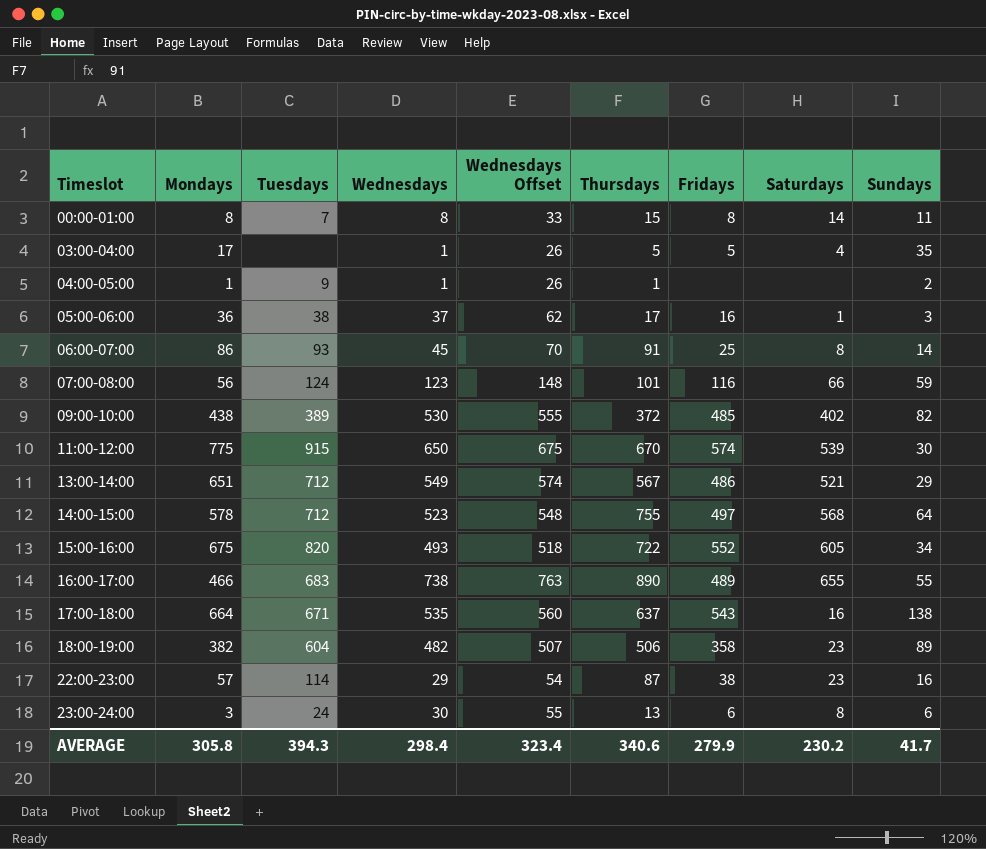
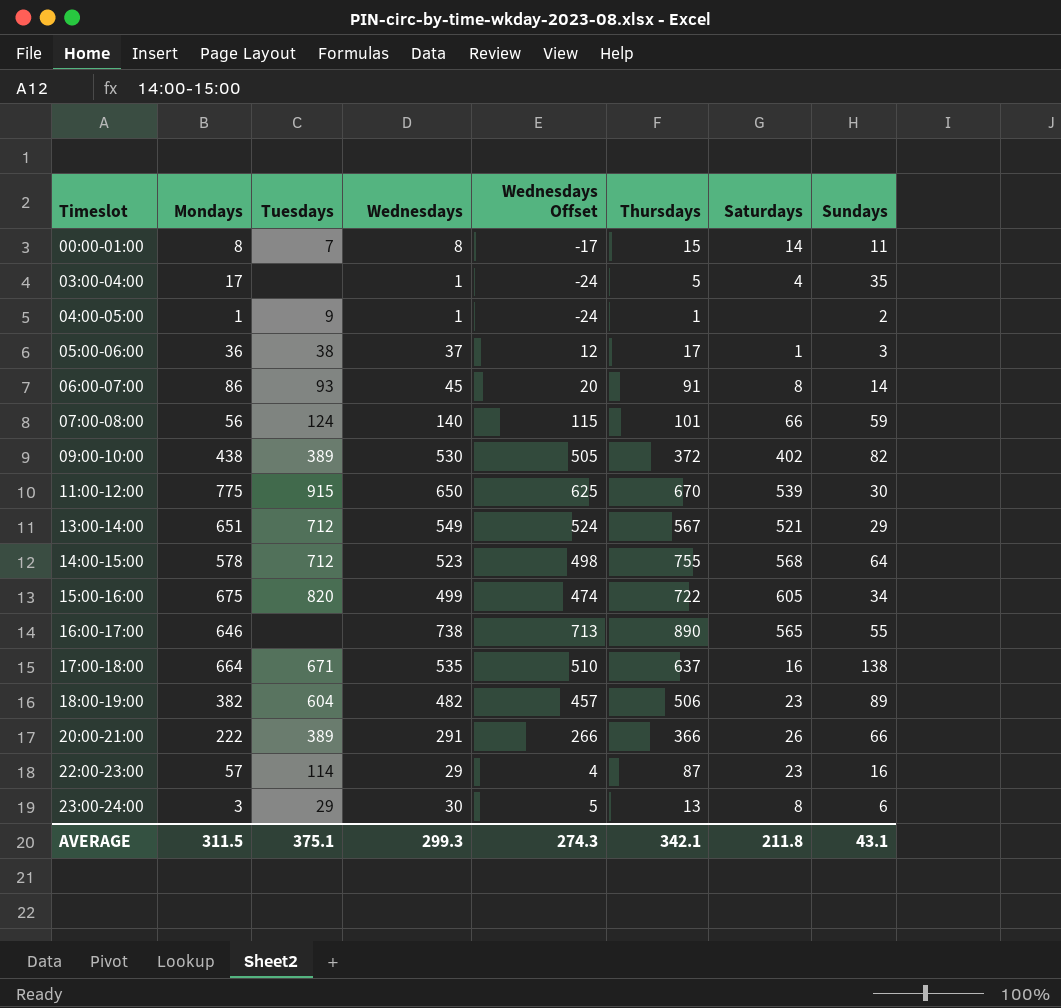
column Fridays | position: 7 -> none
column Wednesdays Offset | formula: [Wednesdays] + 25 -> [Wednesdays] - 25
07:00-08:00 | Wednesdays: 123 -> 140
15:00-16:00 | Wednesdays: 493 -> 499
16:00-17:00 | Mondays: 466 -> 646
16:00-17:00 | Tuesdays: 683 -> none
16:00-17:00 | Saturdays: 655 -> 565
row 20:00-21:00: none -> 222 | 389 | 291 | 266 | 366 | 26 | 66
23:00-24:00 | Tuesdays: 24 -> 29
AVERAGE | Mondays: 305.8 -> 311.5
AVERAGE | Tuesdays: 394.3 -> 375.1
AVERAGE | Wednesdays: 298.4 -> 299.3
AVERAGE | Wednesdays Offset: 323.4 -> 274.3
AVERAGE | Thursdays: 340.6 -> 342.1
AVERAGE | Saturdays: 230.2 -> 211.8
AVERAGE | Sundays: 41.7 -> 43.1

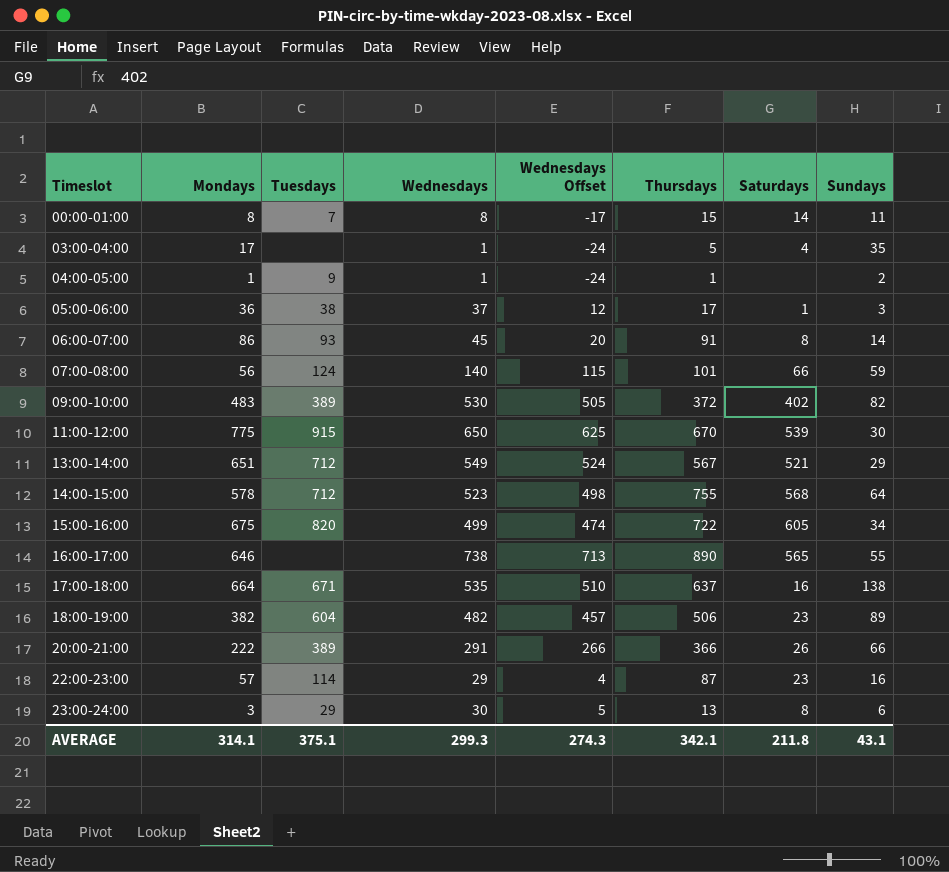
09:00-10:00 | Mondays: 438 -> 483
AVERAGE | Mondays: 311.5 -> 314.1

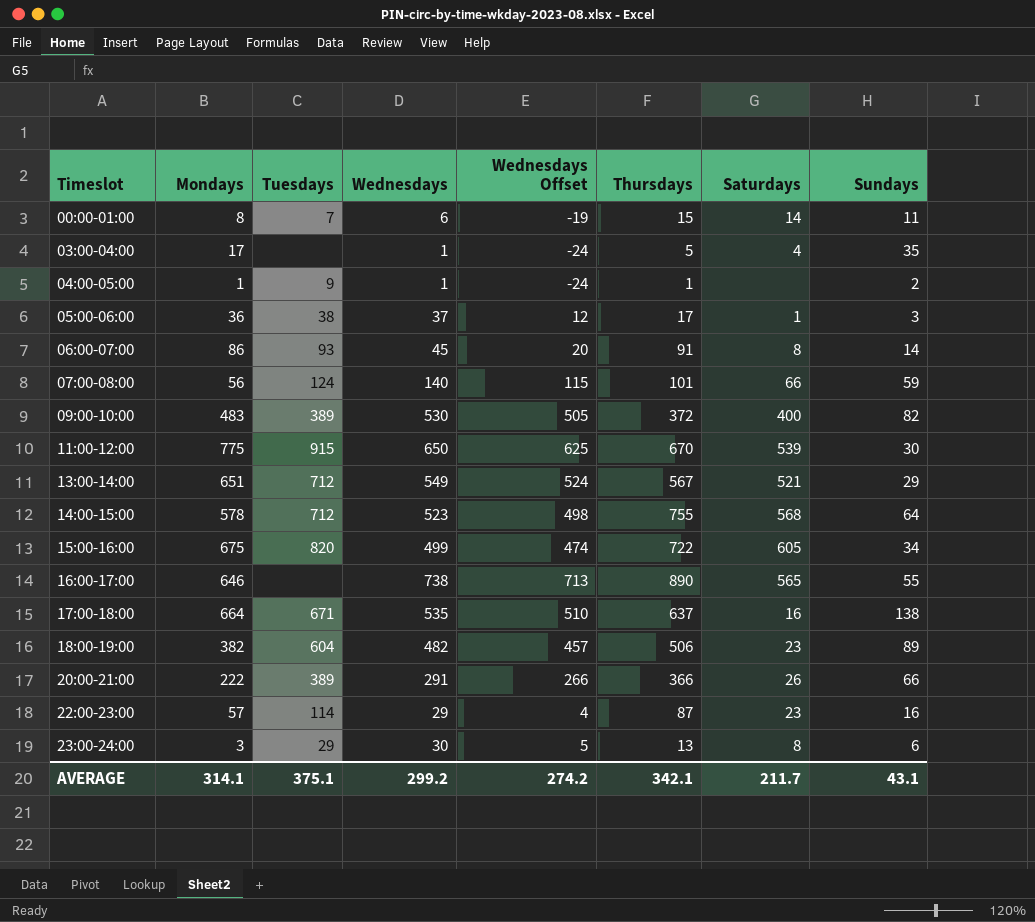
00:00-01:00 | Wednesdays: 8 -> 6
00:00-01:00 | Wednesdays Offset: -17 -> -19
09:00-10:00 | Saturdays: 402 -> 400
AVERAGE | Wednesdays: 299.3 -> 299.2
AVERAGE | Wednesdays Offset: 274.3 -> 274.2
AVERAGE | Saturdays: 211.8 -> 211.7

